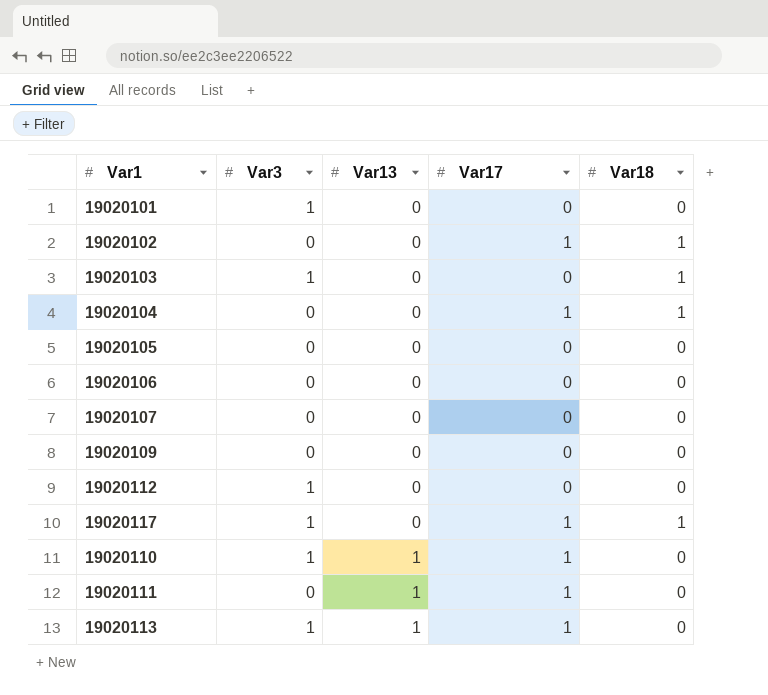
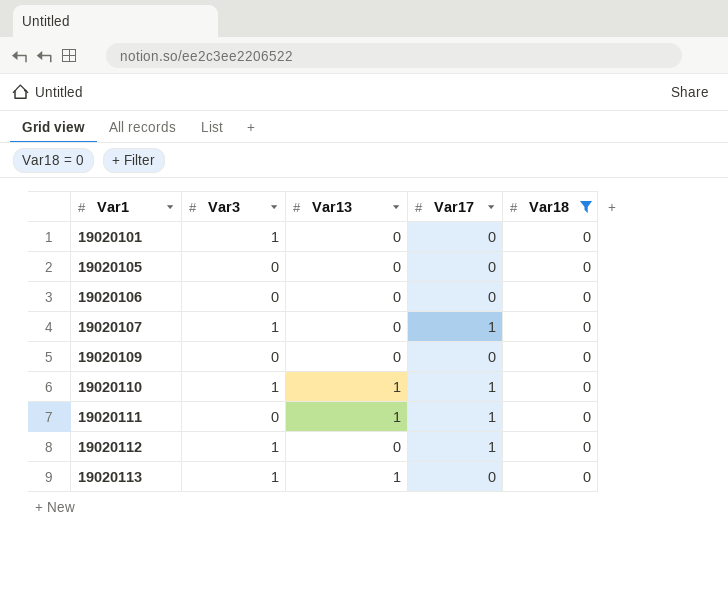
filter: none -> Var18 = 0
row order: Var13 ascending -> Var1 ascending
19020107 | Var3: 0 -> 1
19020107 | Var17: 0 -> 1
19020112 | Var17: 0 -> 1
19020113 | Var17: 1 -> 0

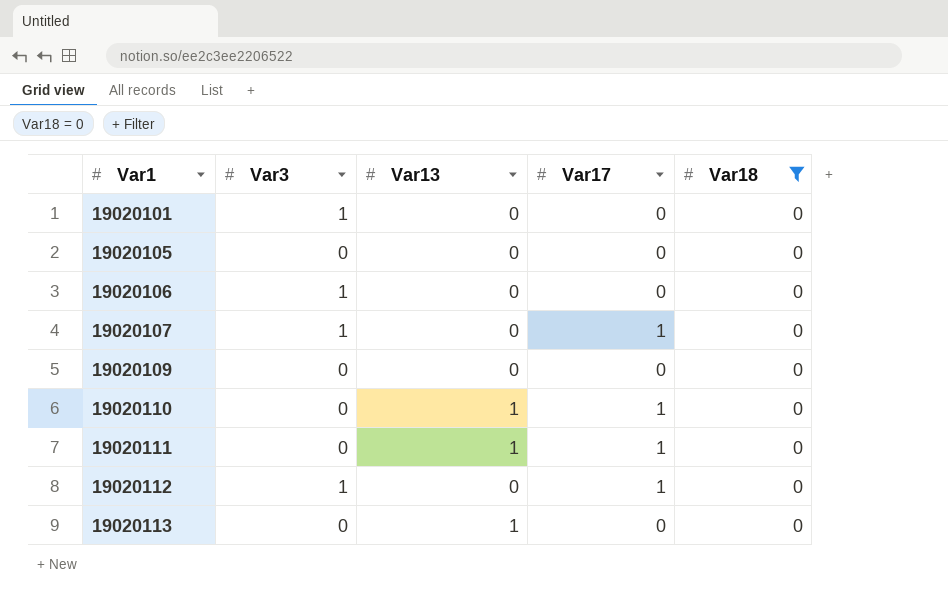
19020106 | Var3: 0 -> 1
19020110 | Var3: 1 -> 0
19020113 | Var3: 1 -> 0

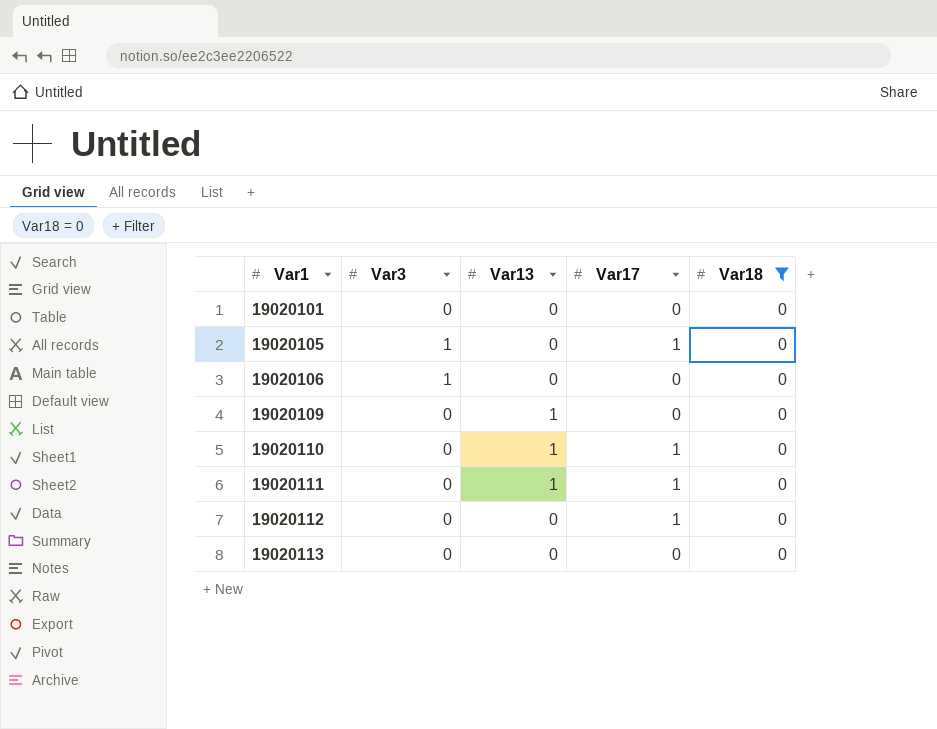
row 19020107: 1 | 0 | 1 | 0 -> none
19020101 | Var3: 1 -> 0
19020105 | Var3: 0 -> 1
19020105 | Var17: 0 -> 1
19020109 | Var13: 0 -> 1
19020112 | Var3: 1 -> 0
19020113 | Var13: 1 -> 0

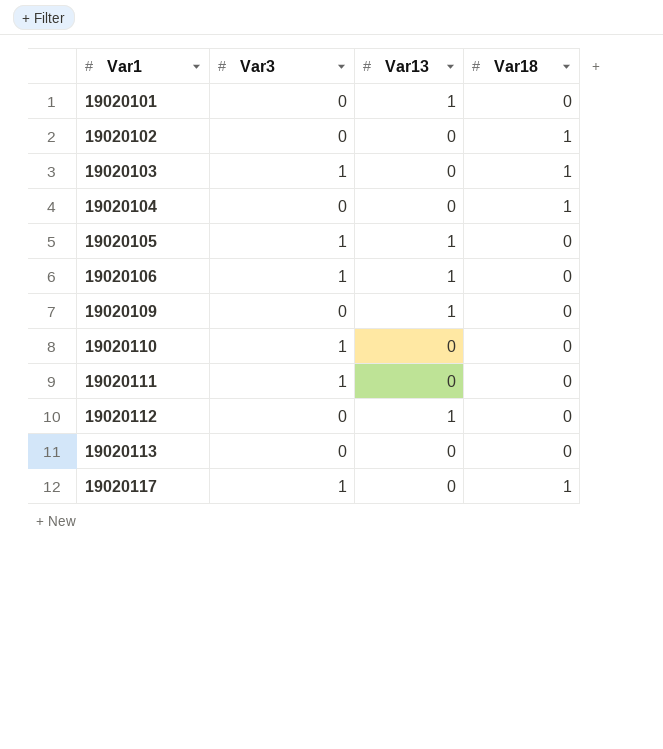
filter: Var18 = 0 -> none
column Var17 | position: 4 -> none
19020101 | Var13: 0 -> 1
19020105 | Var13: 0 -> 1
19020106 | Var13: 0 -> 1
19020110 | Var3: 0 -> 1
19020110 | Var13: 1 -> 0
19020111 | Var3: 0 -> 1
19020111 | Var13: 1 -> 0
19020112 | Var13: 0 -> 1

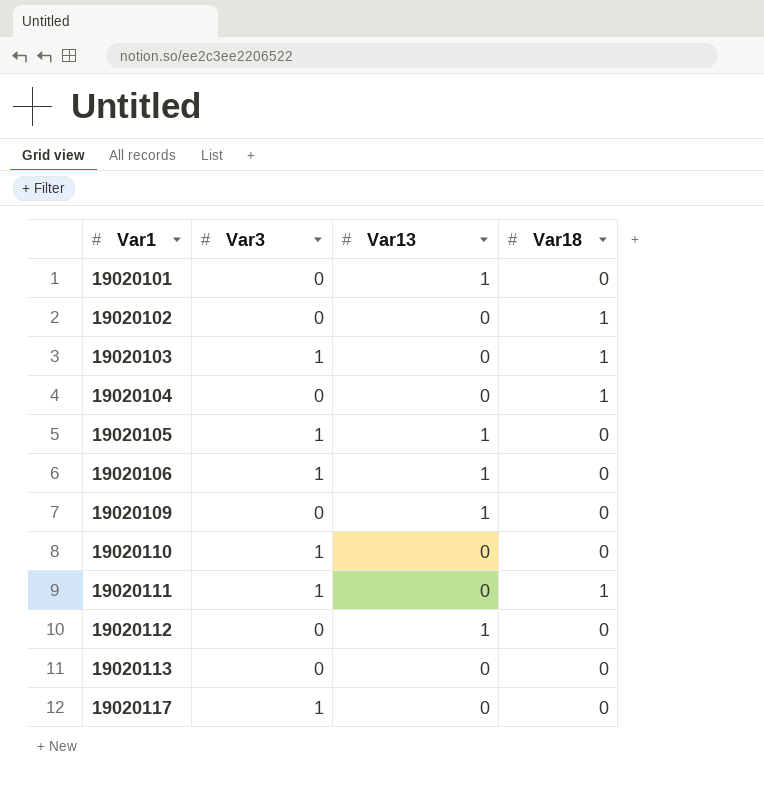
19020111 | Var18: 0 -> 1
19020117 | Var18: 1 -> 0

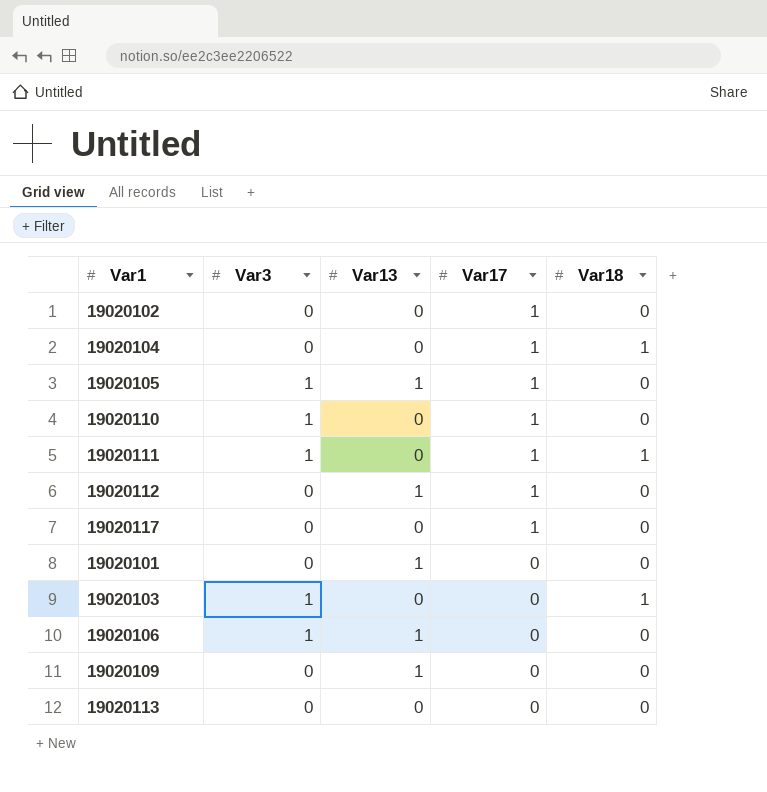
row order: Var1 ascending -> Var17 descending
column Var17 | position: none -> 4
19020102 | Var18: 1 -> 0
19020117 | Var3: 1 -> 0

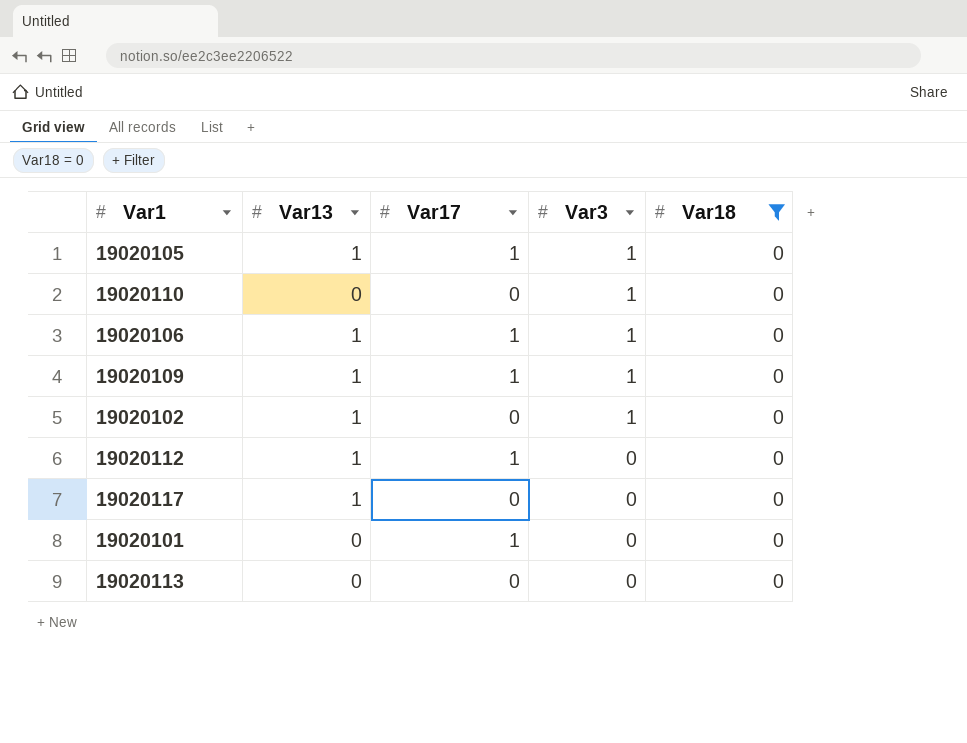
filter: none -> Var18 = 0
row order: Var17 descending -> Var3 descending
column Var3 | position: 2 -> 4
19020110 | Var17: 1 -> 0
19020106 | Var17: 0 -> 1
19020109 | Var17: 0 -> 1
19020109 | Var3: 0 -> 1
19020102 | Var13: 0 -> 1
19020102 | Var17: 1 -> 0
19020102 | Var3: 0 -> 1
19020117 | Var13: 0 -> 1
19020117 | Var17: 1 -> 0
19020101 | Var13: 1 -> 0
19020101 | Var17: 0 -> 1

